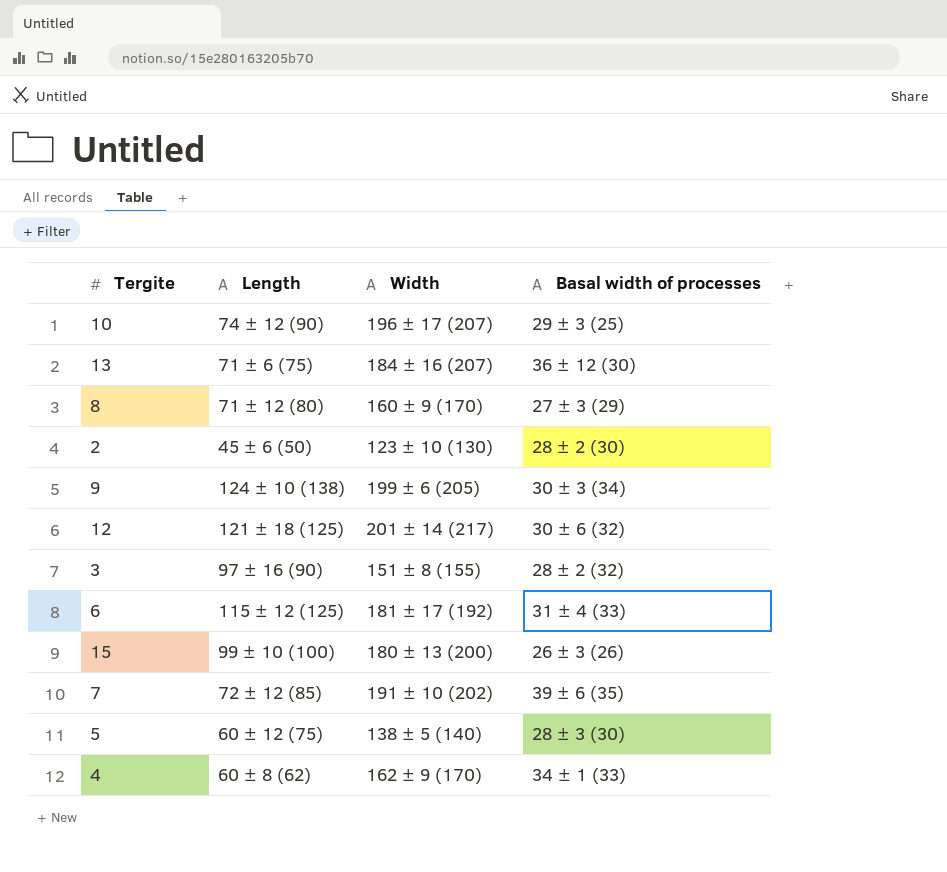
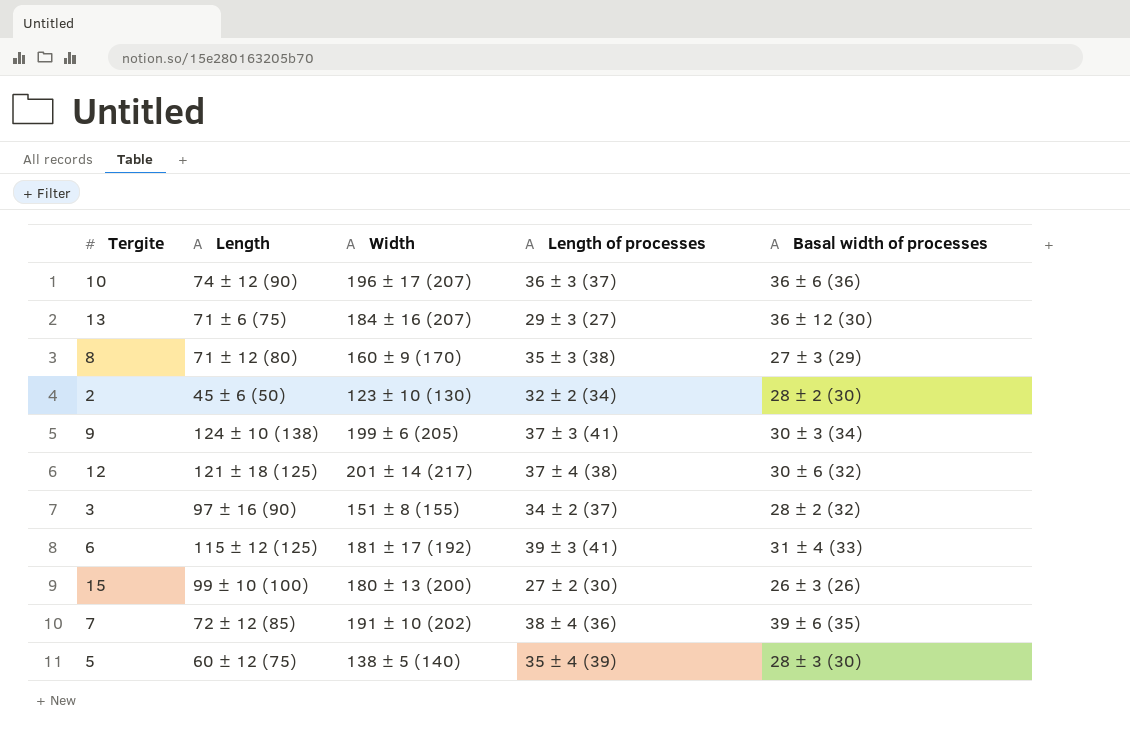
column Length of processes | position: none -> 4
row 4: 60 ± 8 (62) | 162 ± 9 (170) | 34 ± 1 (33) -> none
10 | Basal width of processes: 29 ± 3 (25) -> 36 ± 6 (36)

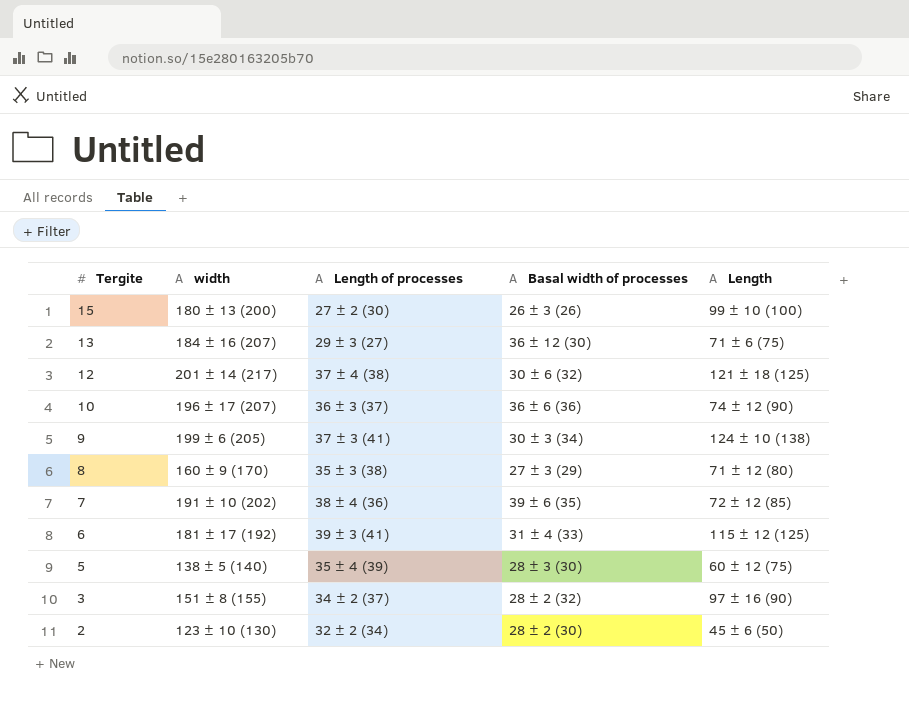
row order: none -> Tergite descending
column name: Width -> width
column Length | position: 2 -> 5

